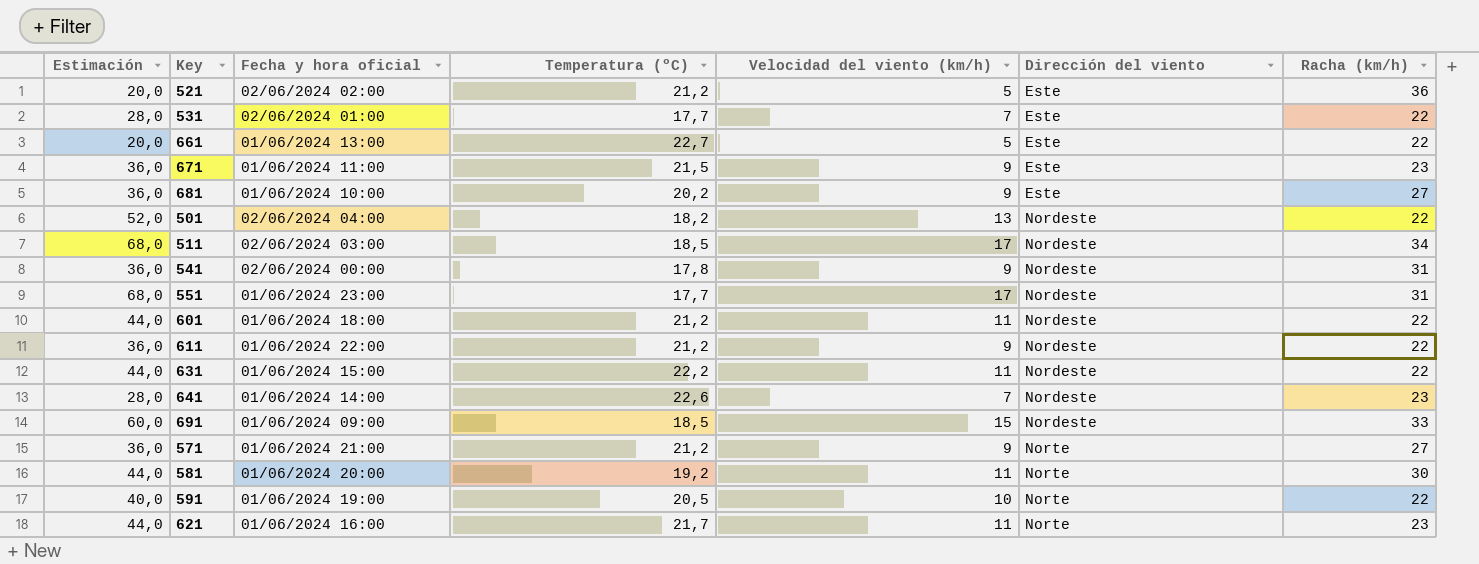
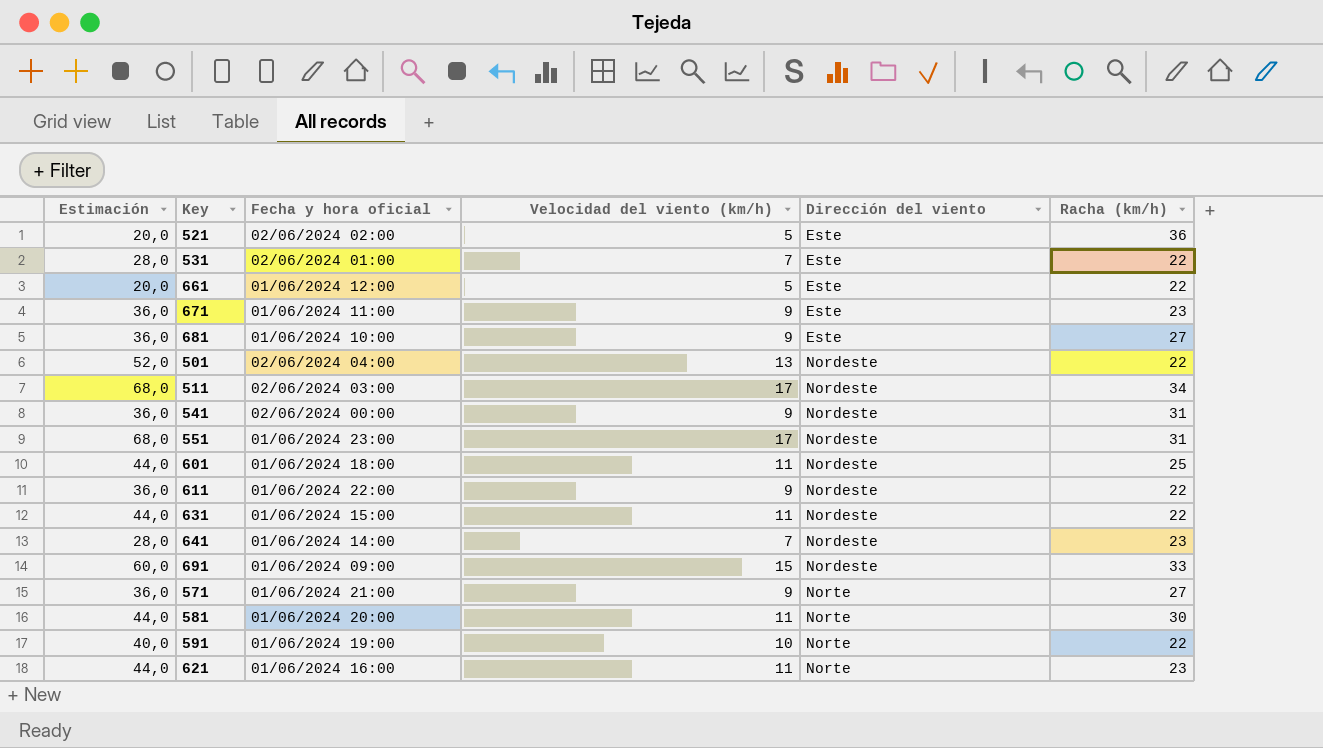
column Temperatura (ºC) | position: 4 -> none
661 | Fecha y hora oficial: 01/06/2024 13:00 -> 01/06/2024 12:00
601 | Racha (km/h): 22 -> 25

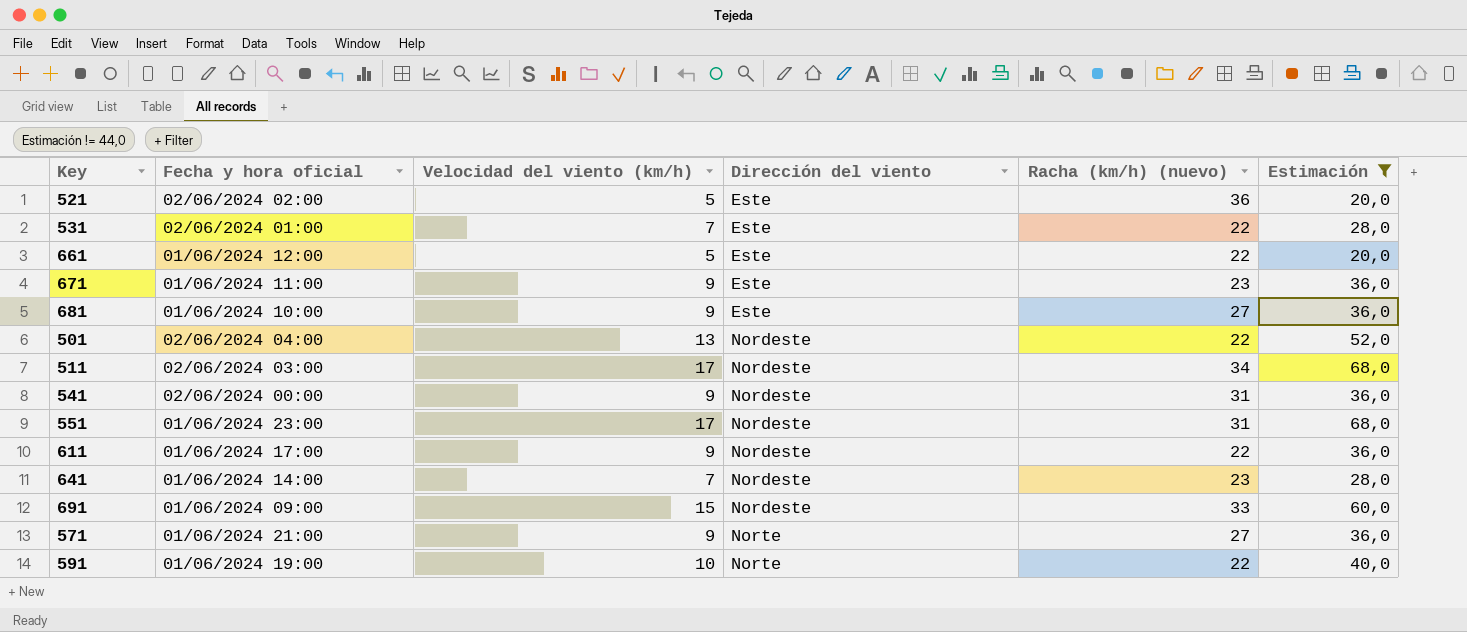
filter: none -> Estimación != 44,0
column name: Racha (km/h) -> Racha (km/h) (nuevo)
column Estimación | position: 1 -> 6
611 | Fecha y hora oficial: 01/06/2024 22:00 -> 01/06/2024 17:00

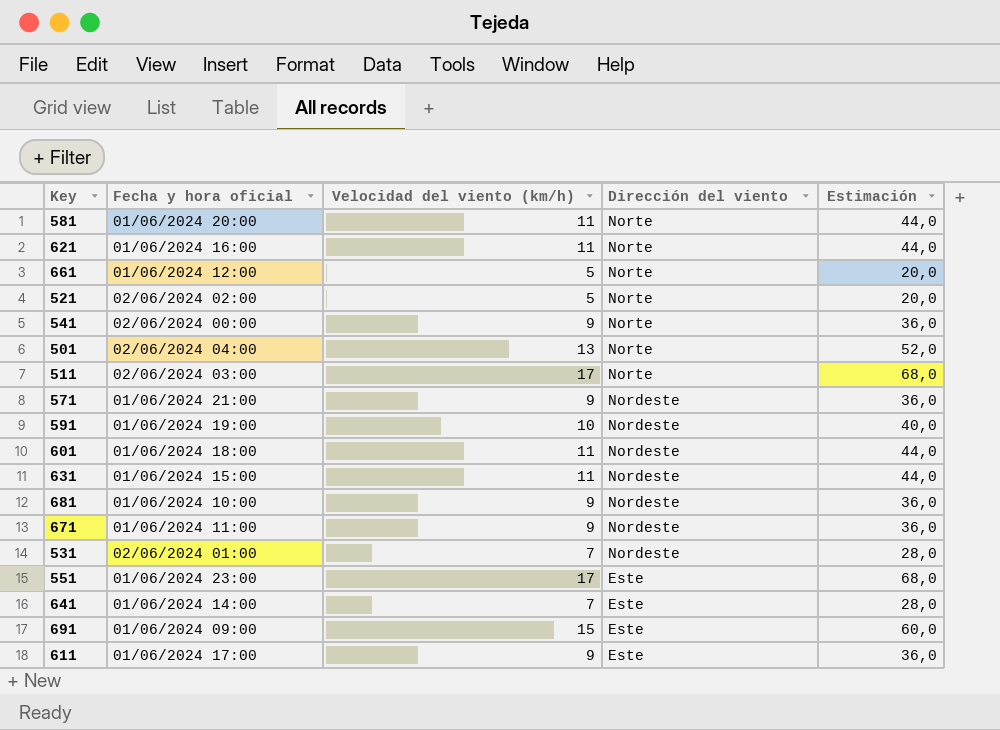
filter: Estimación != 44,0 -> none
row order: Dirección del viento ascending -> Dirección del viento descending
column Racha (km/h) (nuevo) | position: 5 -> none
661 | Dirección del viento: Este -> Norte
521 | Dirección del viento: Este -> Norte
541 | Dirección del viento: Nordeste -> Norte
501 | Dirección del viento: Nordeste -> Norte
511 | Dirección del viento: Nordeste -> Norte
571 | Dirección del viento: Norte -> Nordeste
591 | Dirección del viento: Norte -> Nordeste
681 | Dirección del viento: Este -> Nordeste
671 | Dirección del viento: Este -> Nordeste
531 | Dirección del viento: Este -> Nordeste
551 | Dirección del viento: Nordeste -> Este
641 | Dirección del viento: Nordeste -> Este
691 | Dirección del viento: Nordeste -> Este
611 | Dirección del viento: Nordeste -> Este

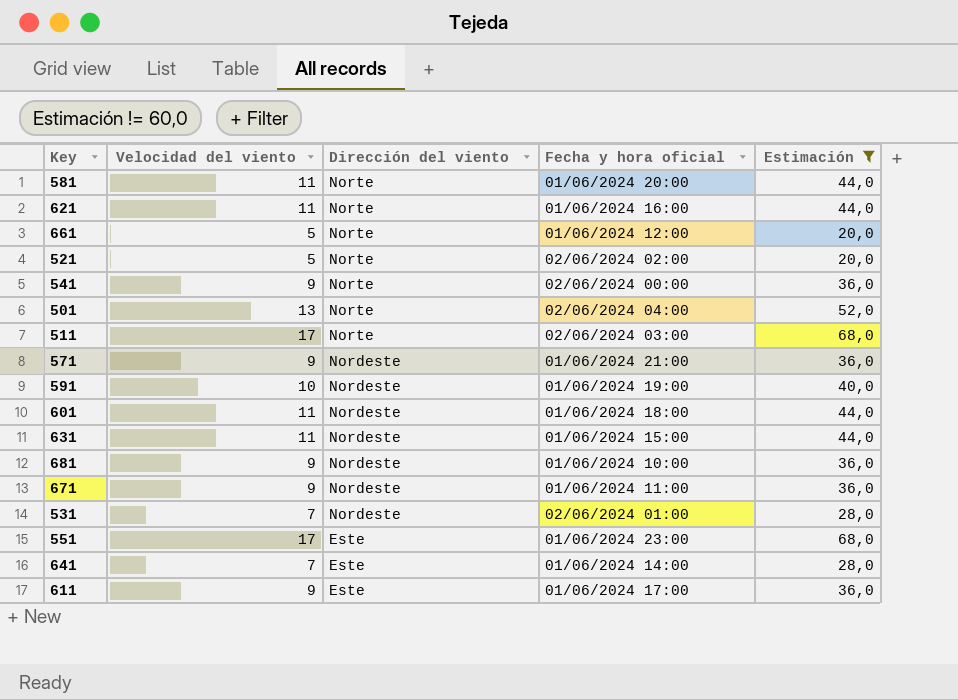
filter: none -> Estimación != 60,0
column name: Velocidad del viento (km/h) -> Velocidad del viento
column Fecha y hora oficial | position: 2 -> 4

